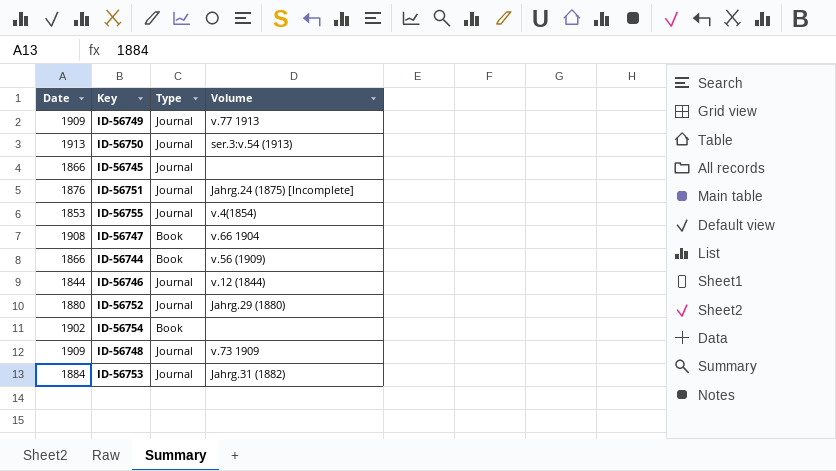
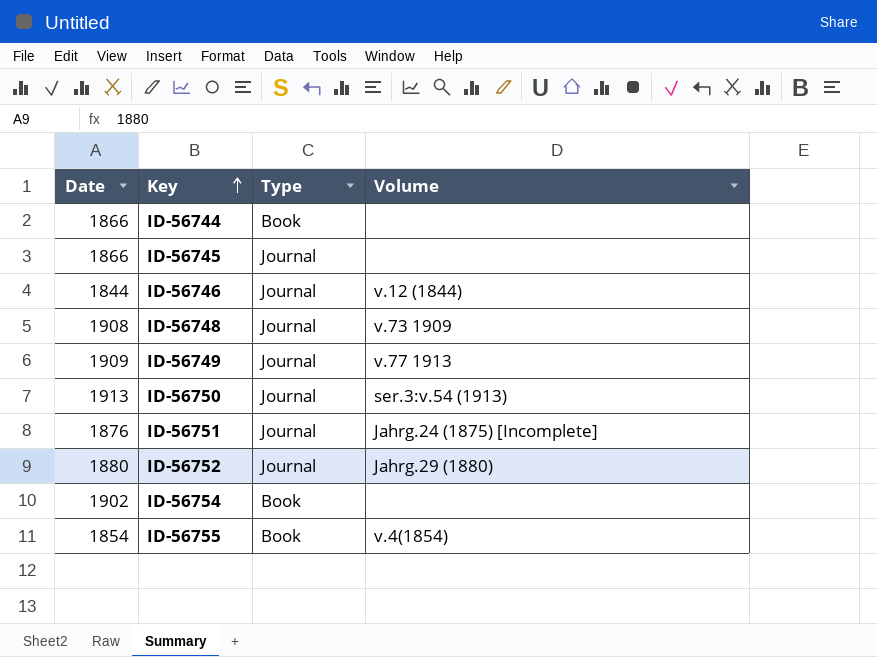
row order: none -> Key ascending
row ID-56747: 1908 | Book | v.66 1904 -> none
row ID-56753: 1884 | Journal | Jahrg.31 (1882) -> none
ID-56744 | Volume: v.56 (1909) -> none
ID-56748 | Date: 1909 -> 1908
ID-56755 | Date: 1853 -> 1854
ID-56755 | Type: Journal -> Book

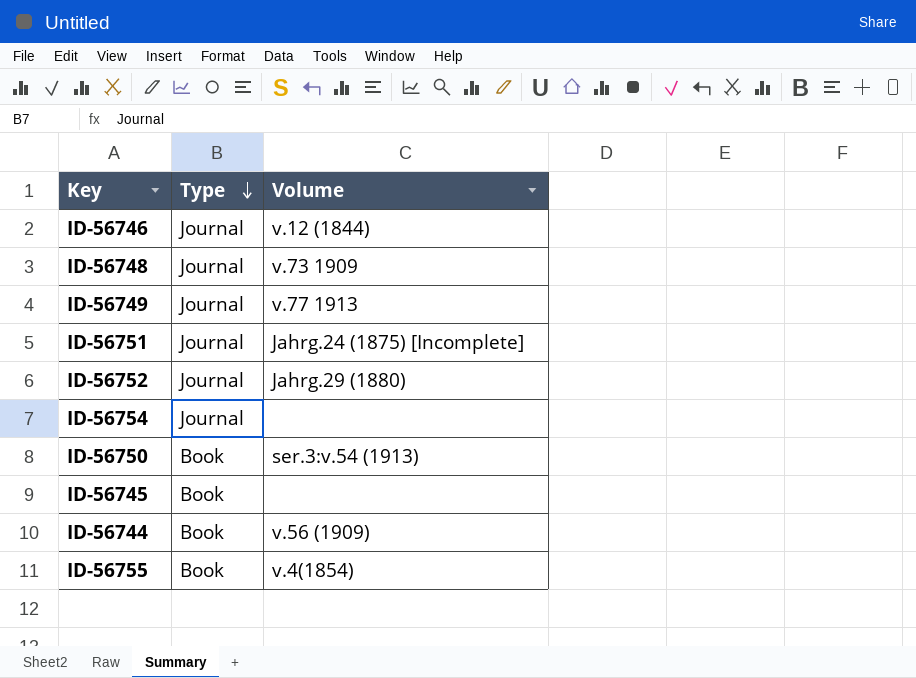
row order: Key ascending -> Type descending
column Date | position: 1 -> none
ID-56754 | Type: Book -> Journal
ID-56750 | Type: Journal -> Book
ID-56745 | Type: Journal -> Book
ID-56744 | Volume: none -> v.56 (1909)

